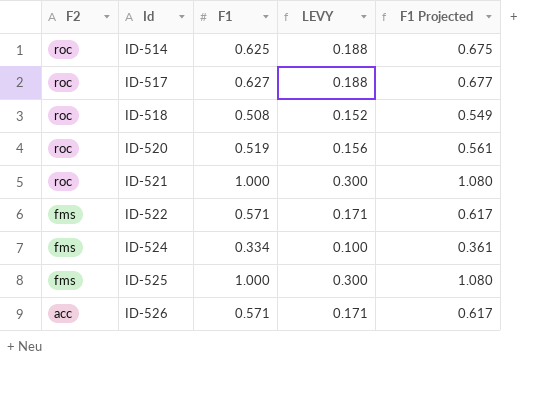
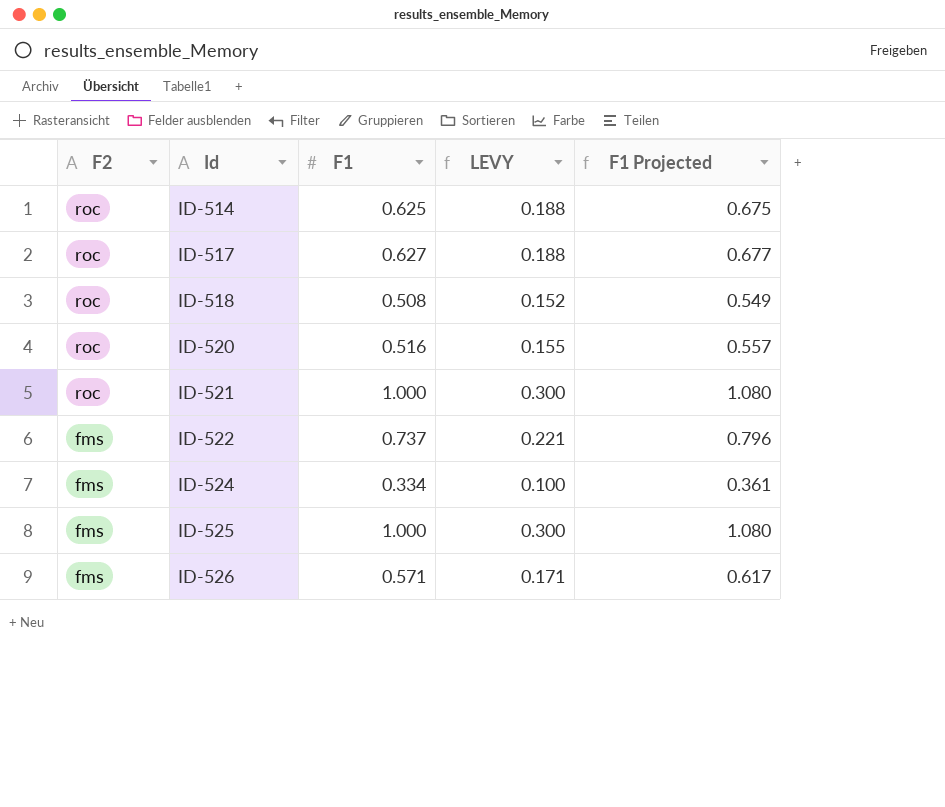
ID-520 | F1: 0.519 -> 0.516
ID-520 | LEVY: 0.156 -> 0.155
ID-520 | F1 Projected: 0.561 -> 0.557
ID-522 | F1: 0.571 -> 0.737
ID-522 | LEVY: 0.171 -> 0.221
ID-522 | F1 Projected: 0.617 -> 0.796
ID-526 | F2: acc -> fms

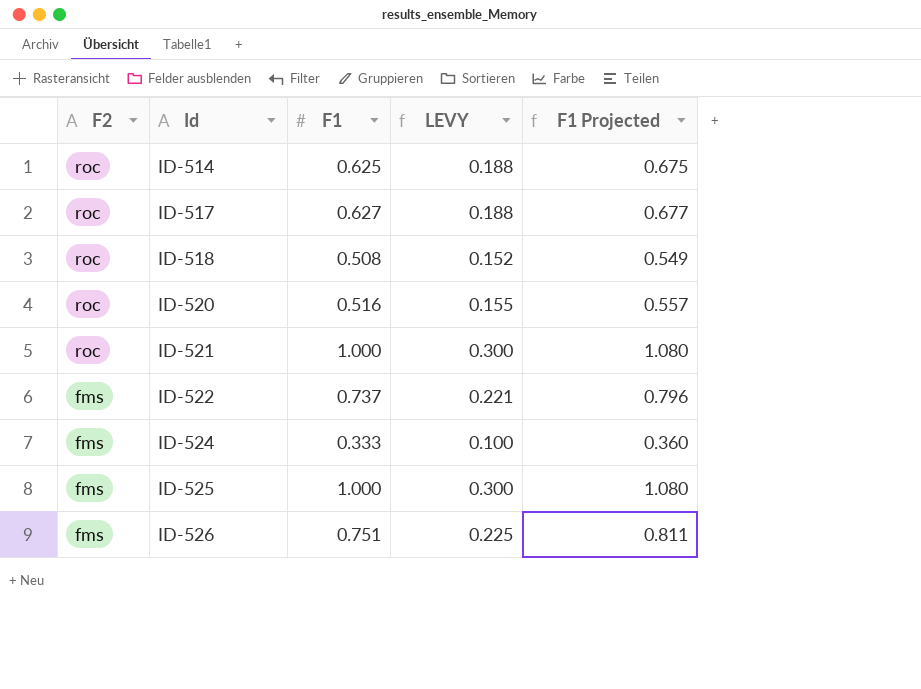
ID-524 | F1: 0.334 -> 0.333
ID-524 | F1 Projected: 0.361 -> 0.360
ID-526 | F1: 0.571 -> 0.751
ID-526 | LEVY: 0.171 -> 0.225
ID-526 | F1 Projected: 0.617 -> 0.811

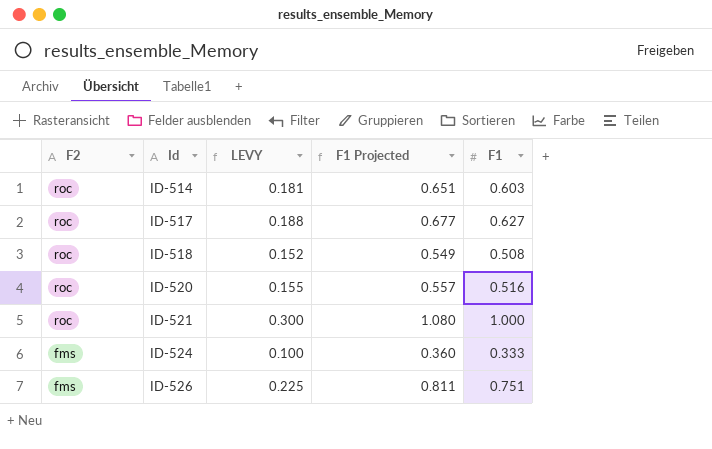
column F1 | position: 3 -> 5
row ID-522: fms | 0.737 | 0.221 | 0.796 -> none
row ID-525: fms | 1.000 | 0.300 | 1.080 -> none
ID-514 | LEVY: 0.188 -> 0.181
ID-514 | F1 Projected: 0.675 -> 0.651
ID-514 | F1: 0.625 -> 0.603

